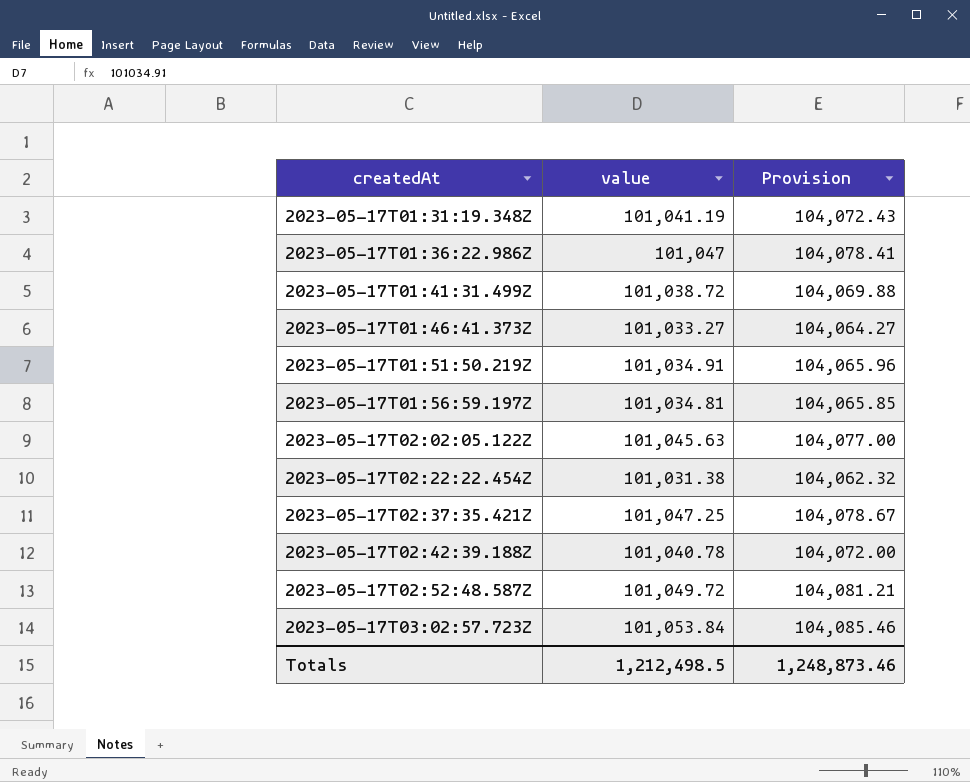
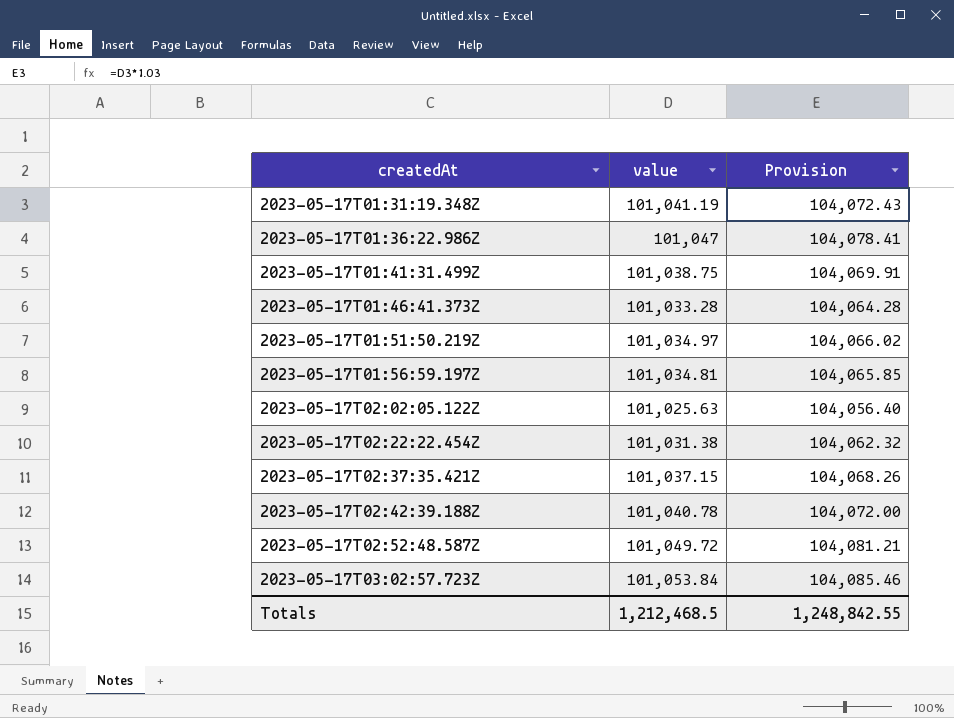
2023-05-17T01:41:31.499Z | value: 101,038.72 -> 101,038.75
2023-05-17T01:41:31.499Z | Provision: 104,069.88 -> 104,069.91
2023-05-17T01:46:41.373Z | value: 101,033.27 -> 101,033.28
2023-05-17T01:46:41.373Z | Provision: 104,064.27 -> 104,064.28
2023-05-17T01:51:50.219Z | value: 101,034.91 -> 101,034.97
2023-05-17T01:51:50.219Z | Provision: 104,065.96 -> 104,066.02
2023-05-17T02:02:05.122Z | value: 101,045.63 -> 101,025.63
2023-05-17T02:02:05.122Z | Provision: 104,077.00 -> 104,056.40
2023-05-17T02:37:35.421Z | value: 101,047.25 -> 101,037.15
2023-05-17T02:37:35.421Z | Provision: 104,078.67 -> 104,068.26
Totals | value: 1,212,498.5 -> 1,212,468.5
Totals | Provision: 1,248,873.46 -> 1,248,842.55

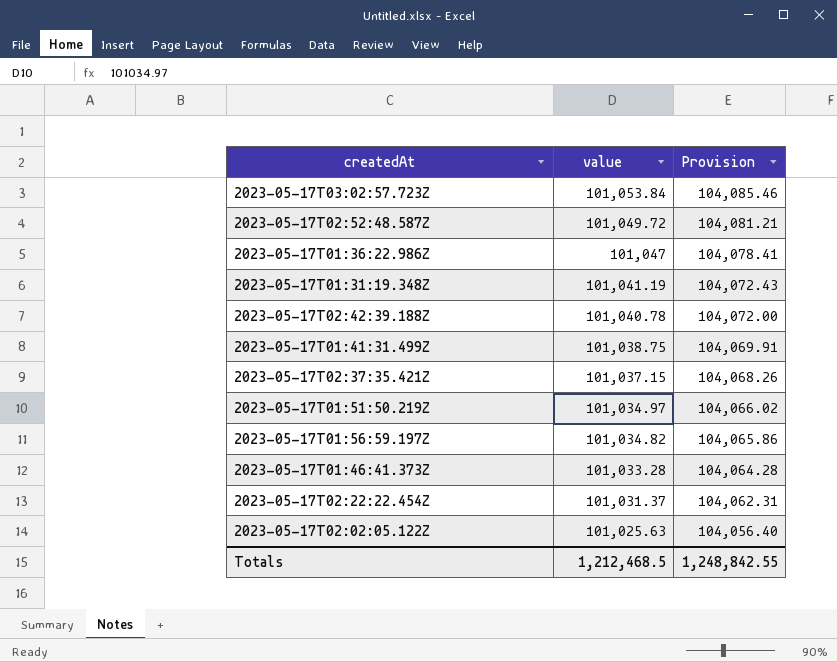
row order: createdAt ascending -> value descending
2023-05-17T01:56:59.197Z | value: 101,034.81 -> 101,034.82
2023-05-17T01:56:59.197Z | Provision: 104,065.85 -> 104,065.86
2023-05-17T02:22:22.454Z | value: 101,031.38 -> 101,031.37
2023-05-17T02:22:22.454Z | Provision: 104,062.32 -> 104,062.31

